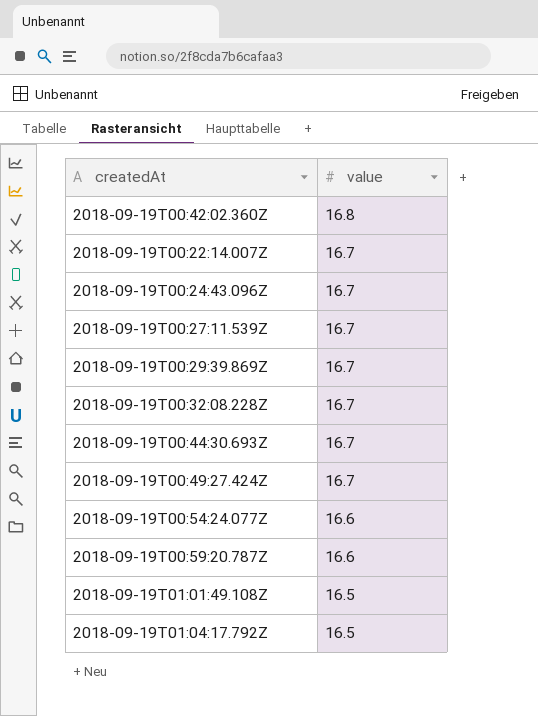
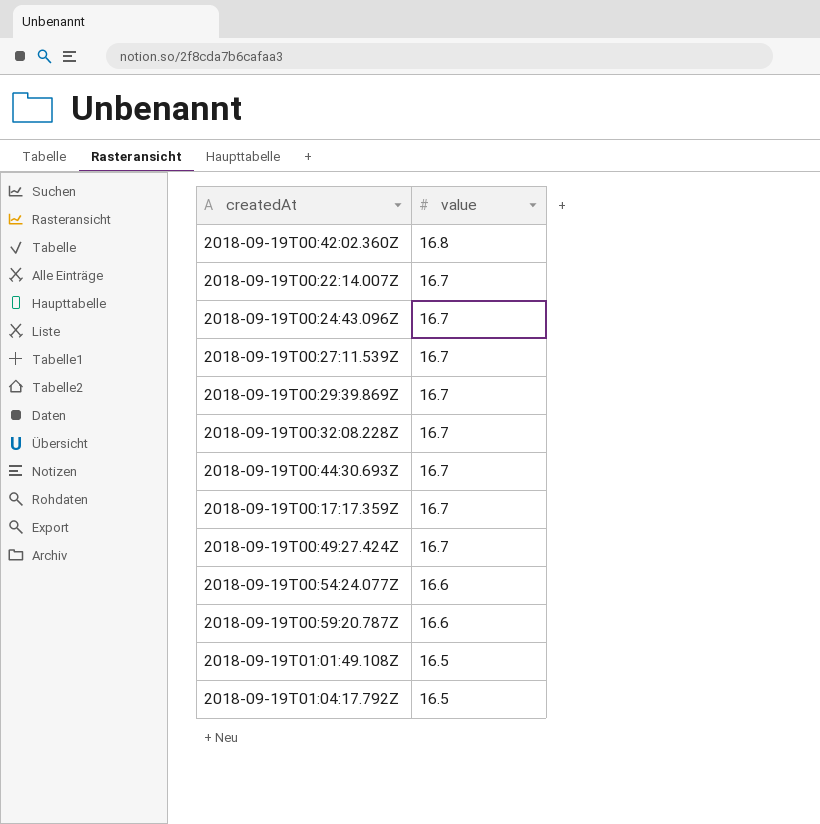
row 2018-09-19T00:17:17.359Z: none -> 16.7

